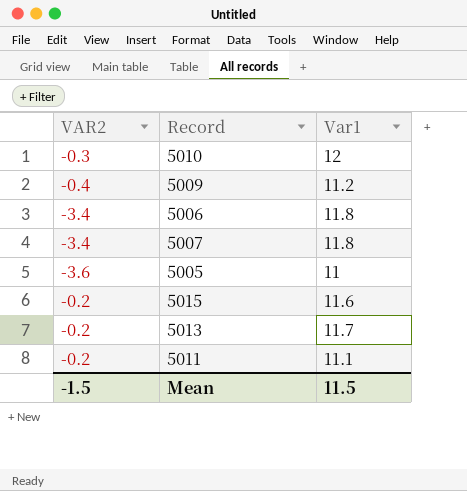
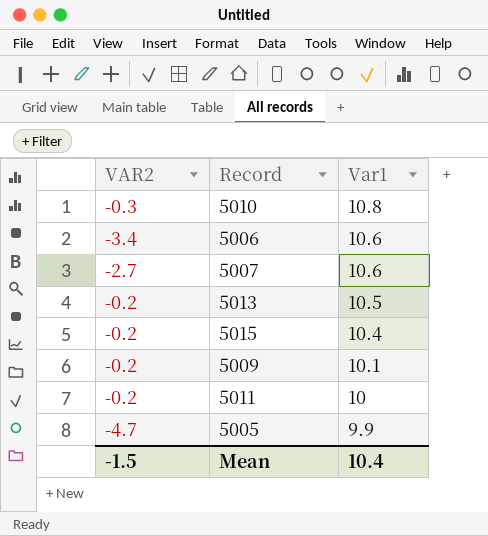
row order: none -> Var1 descending
5010 | Var1: 12 -> 10.8
5006 | Var1: 11.8 -> 10.6
5007 | VAR2: -3.4 -> -2.7
5007 | Var1: 11.8 -> 10.6
5013 | Var1: 11.7 -> 10.5
5015 | Var1: 11.6 -> 10.4
5009 | VAR2: -0.4 -> -0.2
5009 | Var1: 11.2 -> 10.1
5011 | Var1: 11.1 -> 10
5005 | VAR2: -3.6 -> -4.7
5005 | Var1: 11 -> 9.9
Mean | Var1: 11.5 -> 10.4

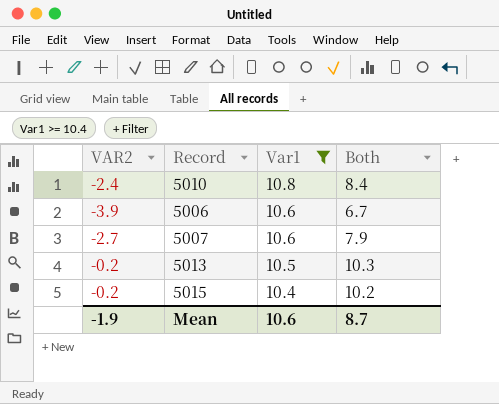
filter: none -> Var1 >= 10.4
column Both | formula: none -> [VAR2] + [Var1]
5010 | VAR2: -0.3 -> -2.4
5006 | VAR2: -3.4 -> -3.9
Mean | VAR2: -1.5 -> -1.9
Mean | Var1: 10.4 -> 10.6

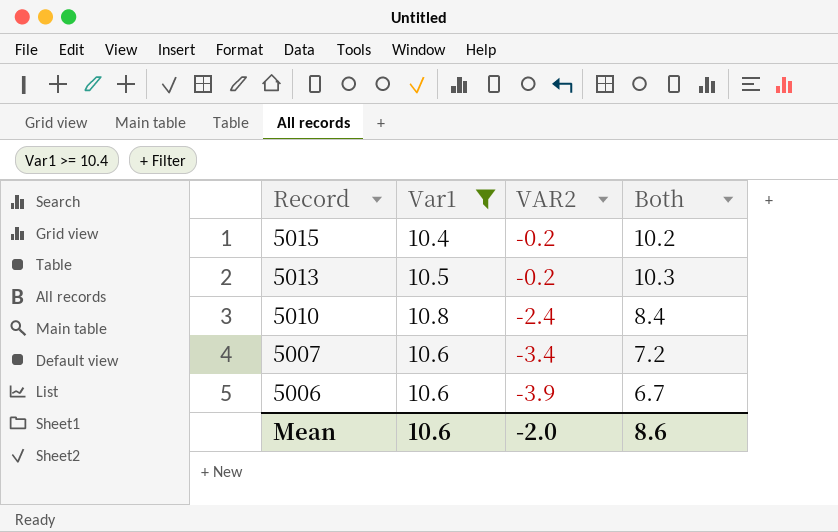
row order: Var1 descending -> Record descending
column VAR2 | position: 1 -> 3
5007 | VAR2: -2.7 -> -3.4
5007 | Both: 7.9 -> 7.2
Mean | VAR2: -1.9 -> -2.0
Mean | Both: 8.7 -> 8.6

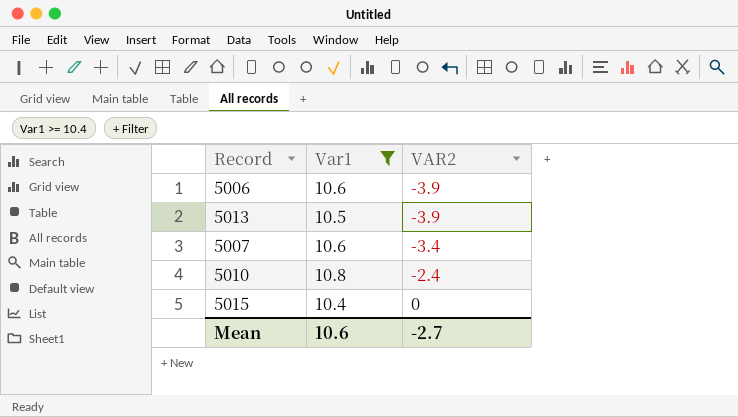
row order: Record descending -> VAR2 ascending
column Both | formula: [Var1] + [VAR2] -> none
5013 | VAR2: -0.2 -> -3.9
5015 | VAR2: -0.2 -> 0
Mean | VAR2: -2.0 -> -2.7

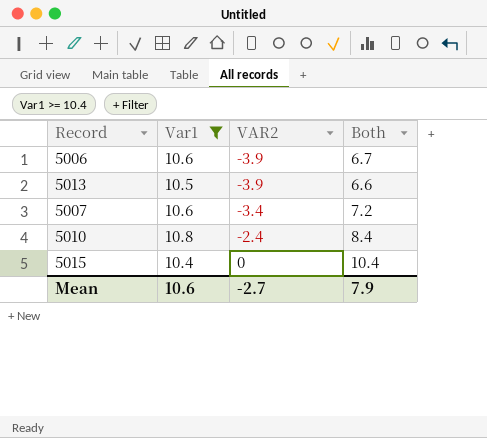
column Both | formula: none -> [Var1] + [VAR2]

